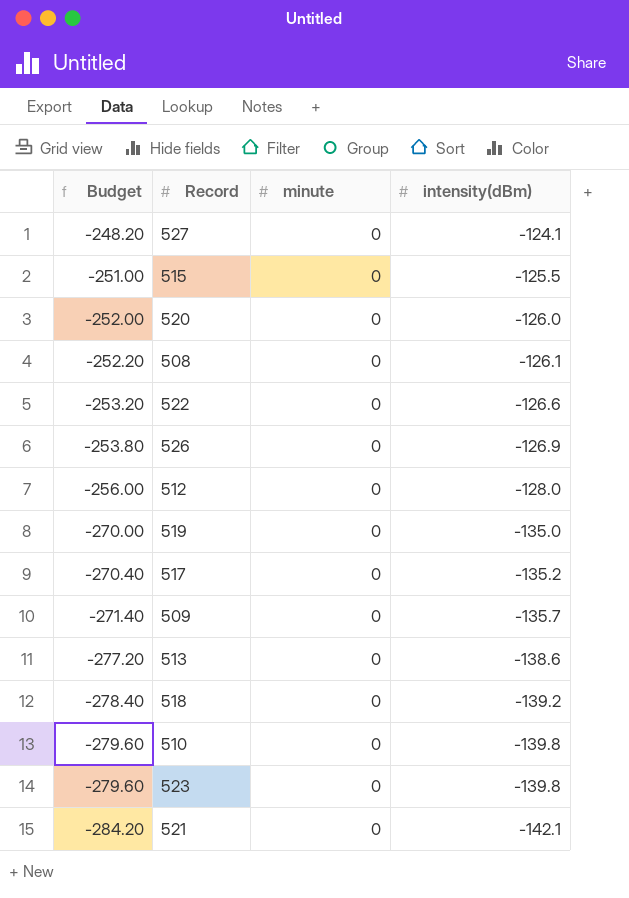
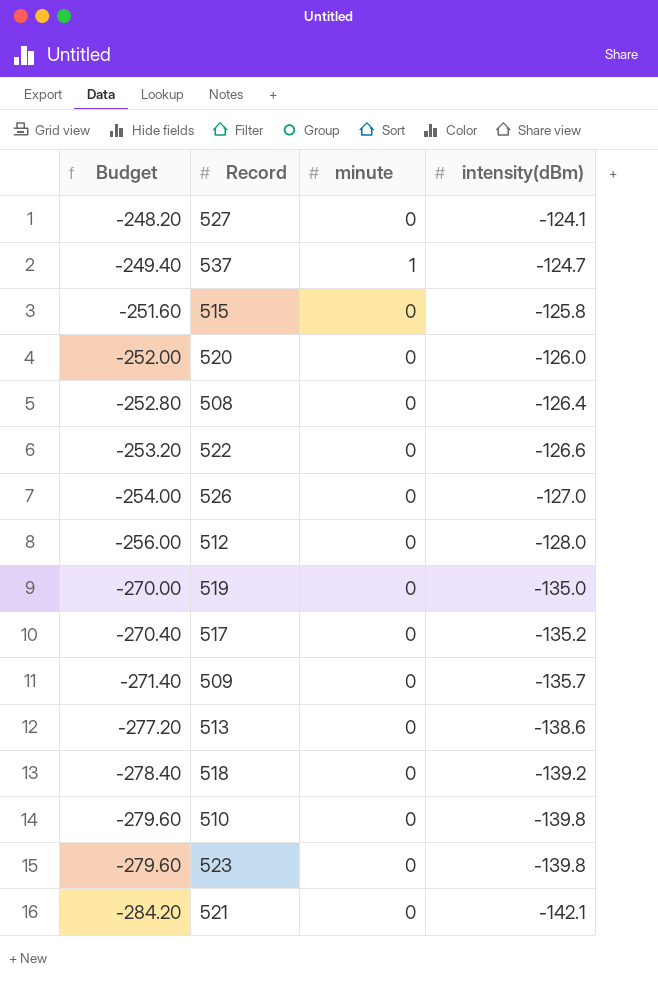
row 537: none -> -249.40 | 1 | -124.7
515 | Budget: -251.00 -> -251.60
515 | intensity(dBm): -125.5 -> -125.8
508 | Budget: -252.20 -> -252.80
508 | intensity(dBm): -126.1 -> -126.4
526 | Budget: -253.80 -> -254.00
526 | intensity(dBm): -126.9 -> -127.0

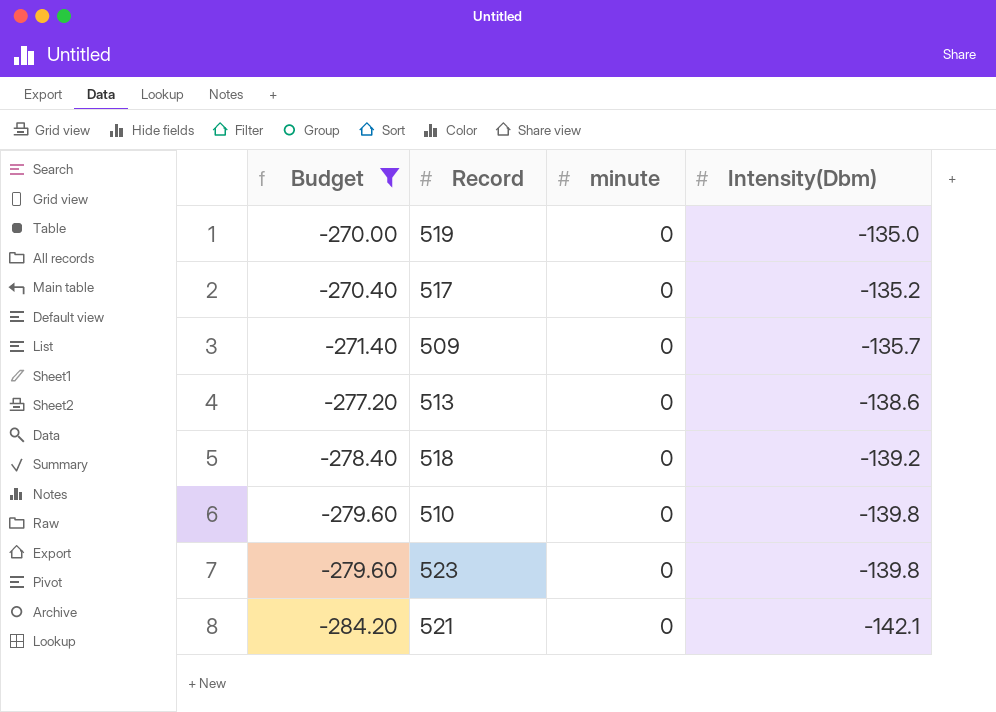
filter: none -> Budget <= -270.00
column name: intensity(dBm) -> Intensity(Dbm)

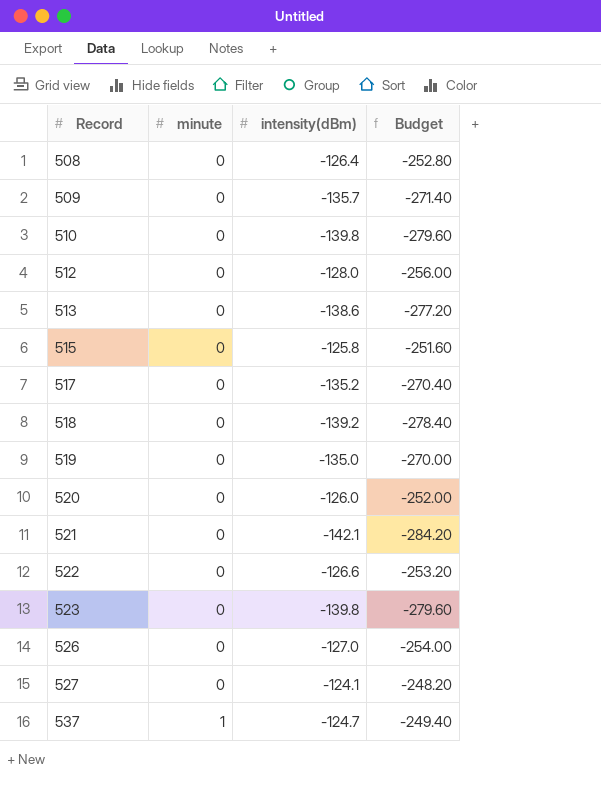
filter: Budget <= -270.00 -> none
row order: Budget descending -> Record ascending
column name: Intensity(Dbm) -> intensity(dBm)
column Budget | position: 1 -> 4

